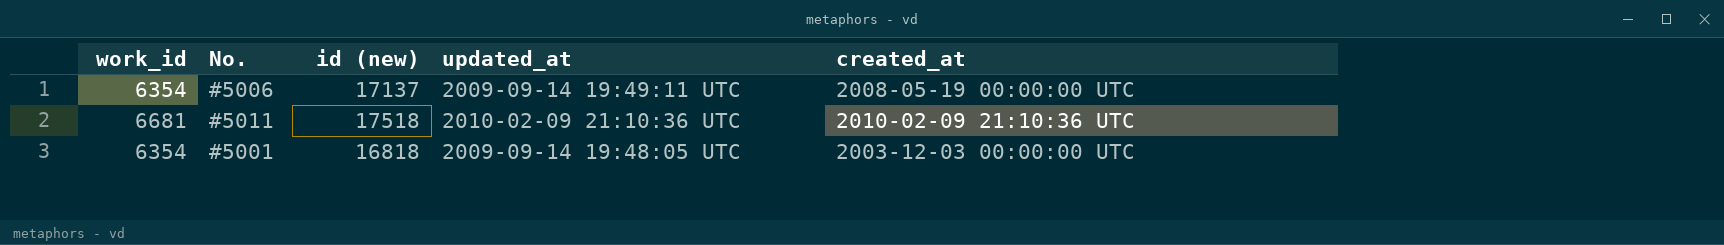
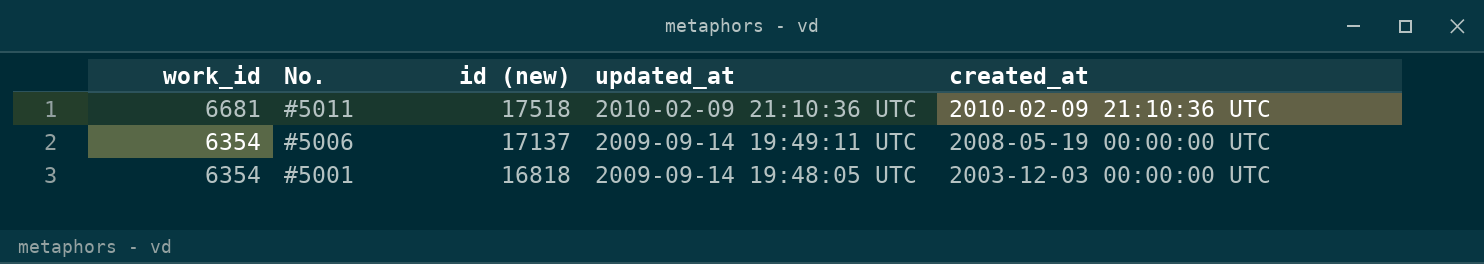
row order: none -> work_id descending

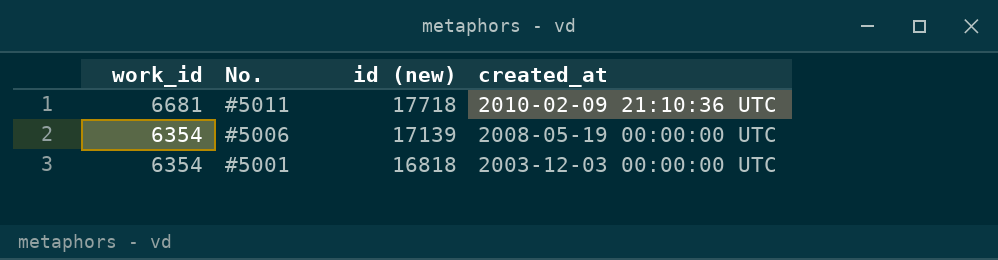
column updated_at | position: 4 -> none
#5011 | id (new): 17518 -> 17718
#5006 | id (new): 17137 -> 17139

